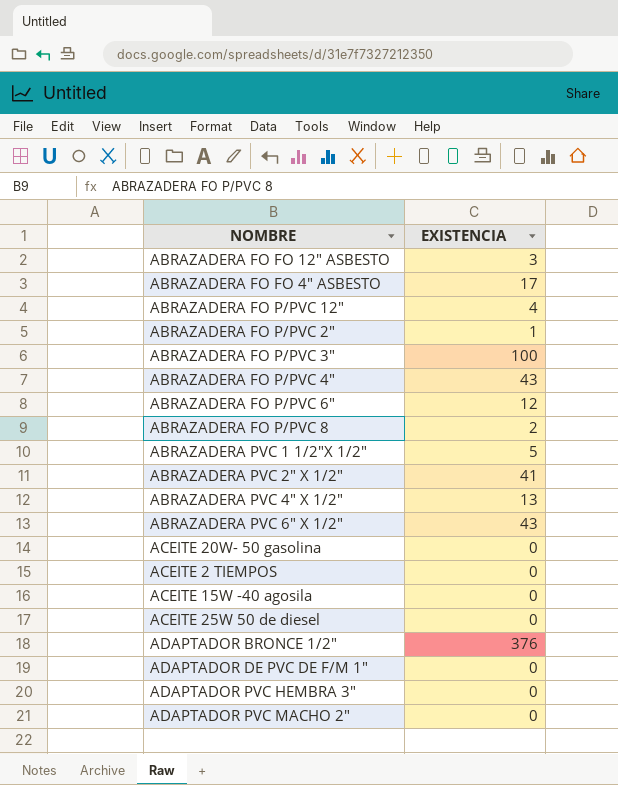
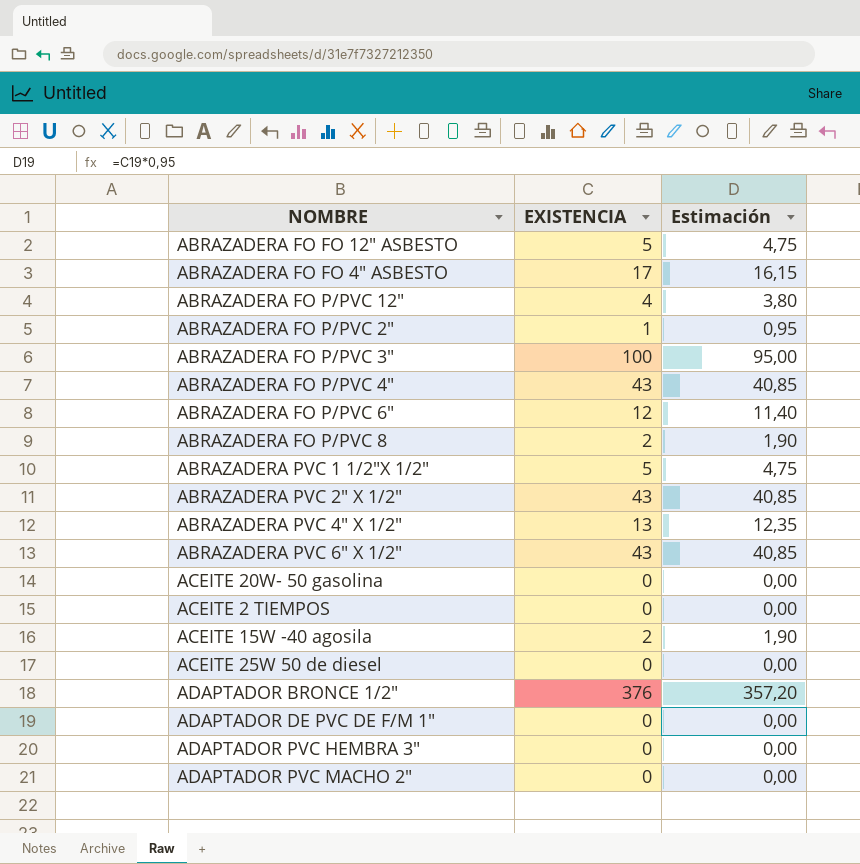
column Estimación | formula: none -> [EXISTENCIA] * 0,95
ABRAZADERA FO FO 12" ASBESTO | EXISTENCIA: 3 -> 5
ABRAZADERA PVC 2" X 1/2" | EXISTENCIA: 41 -> 43
ACEITE 15W -40 agosila | EXISTENCIA: 0 -> 2

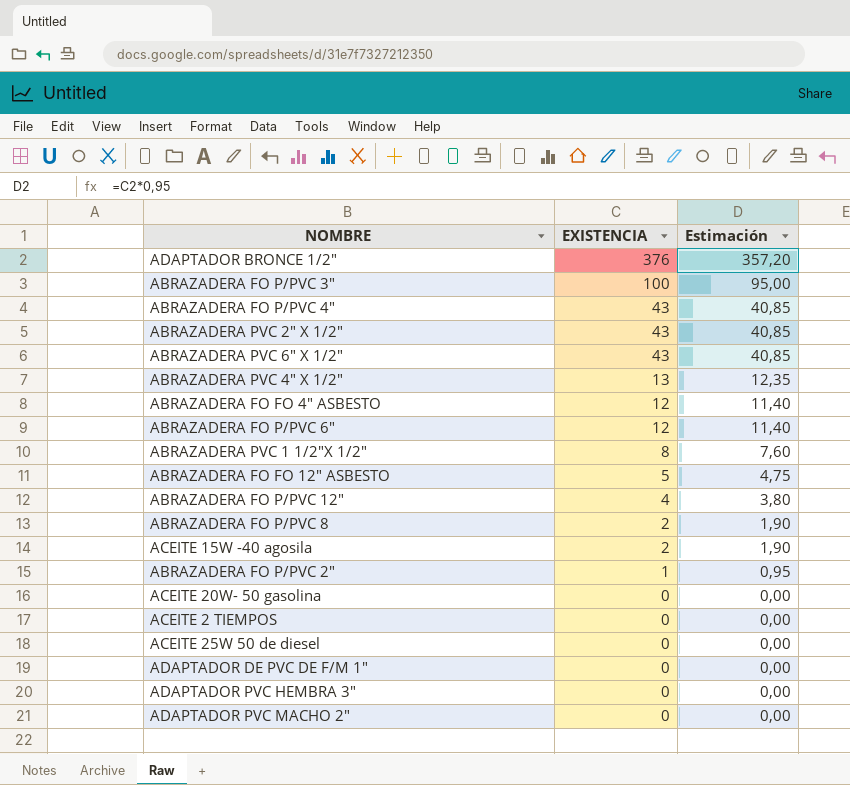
row order: none -> EXISTENCIA descending
ABRAZADERA FO FO 4" ASBESTO | EXISTENCIA: 17 -> 12
ABRAZADERA FO FO 4" ASBESTO | Estimación: 16,15 -> 11,40
ABRAZADERA PVC 1 1/2"X 1/2" | EXISTENCIA: 5 -> 8
ABRAZADERA PVC 1 1/2"X 1/2" | Estimación: 4,75 -> 7,60

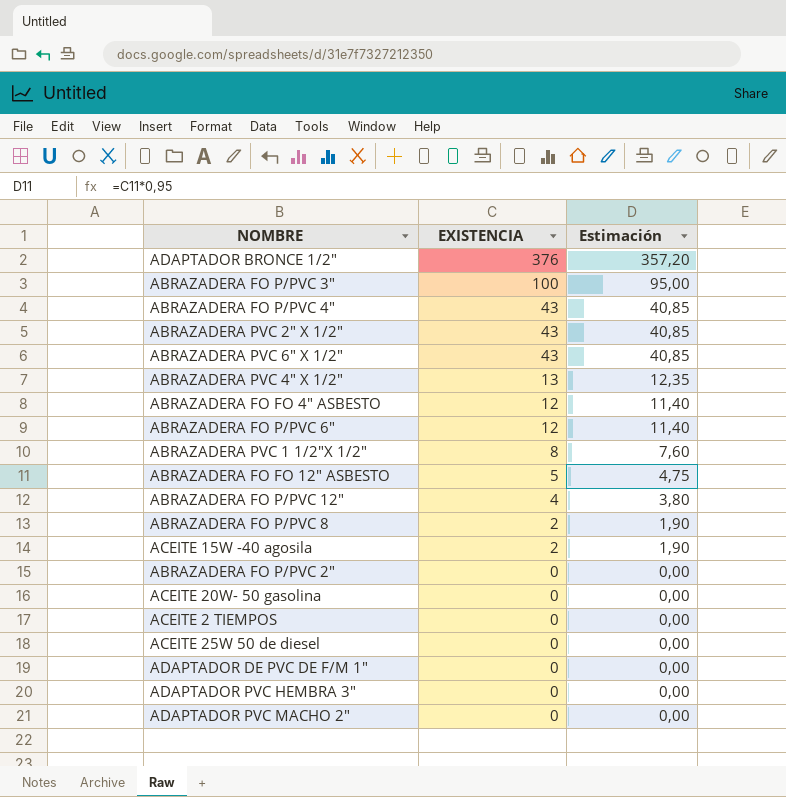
ABRAZADERA FO P/PVC 2" | EXISTENCIA: 1 -> 0
ABRAZADERA FO P/PVC 2" | Estimación: 0,95 -> 0,00

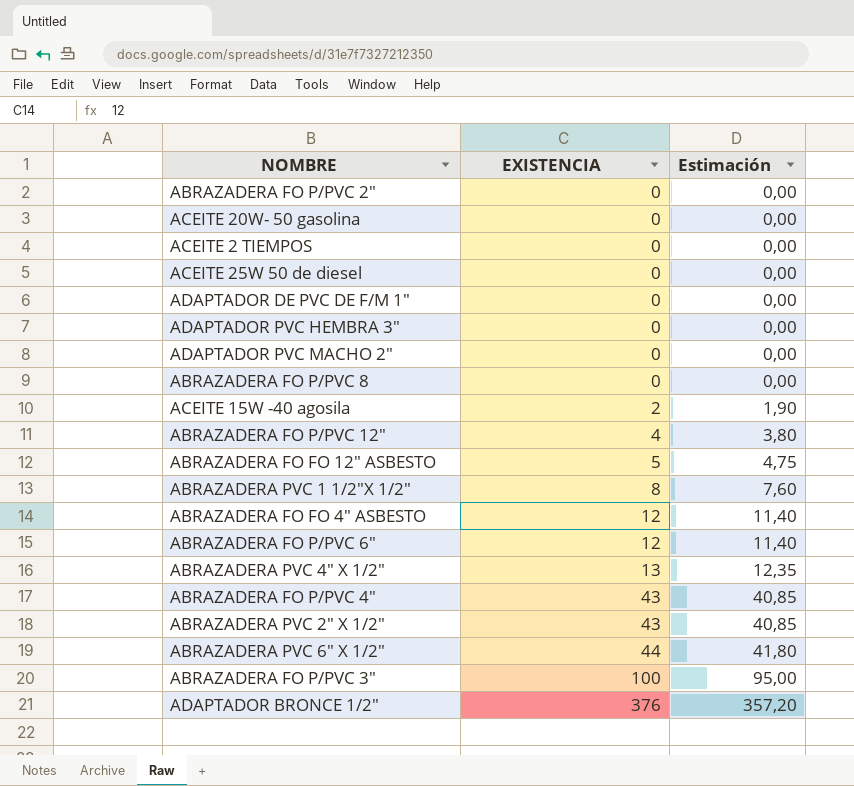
row order: EXISTENCIA descending -> EXISTENCIA ascending
ABRAZADERA FO P/PVC 8 | EXISTENCIA: 2 -> 0
ABRAZADERA FO P/PVC 8 | Estimación: 1,90 -> 0,00
ABRAZADERA PVC 6" X 1/2" | EXISTENCIA: 43 -> 44
ABRAZADERA PVC 6" X 1/2" | Estimación: 40,85 -> 41,80

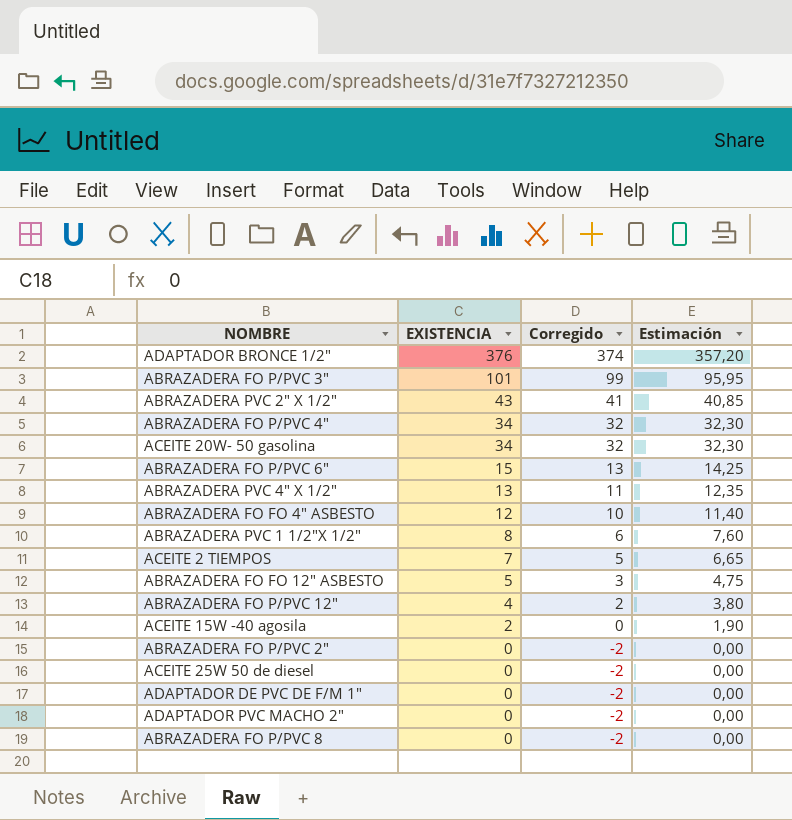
row order: EXISTENCIA ascending -> EXISTENCIA descending
column Corregido | formula: none -> [EXISTENCIA] - 2
row ADAPTADOR PVC HEMBRA 3": 0 | 0,00 -> none
row ABRAZADERA PVC 6" X 1/2": 44 | 41,80 -> none
ABRAZADERA FO P/PVC 3" | EXISTENCIA: 100 -> 101
ABRAZADERA FO P/PVC 3" | Estimación: 95,00 -> 95,95
ABRAZADERA FO P/PVC 4" | EXISTENCIA: 43 -> 34
ABRAZADERA FO P/PVC 4" | Estimación: 40,85 -> 32,30
ACEITE 20W- 50 gasolina | EXISTENCIA: 0 -> 34
ACEITE 20W- 50 gasolina | Estimación: 0,00 -> 32,30
ABRAZADERA FO P/PVC 6" | EXISTENCIA: 12 -> 15
ABRAZADERA FO P/PVC 6" | Estimación: 11,40 -> 14,25
ACEITE 2 TIEMPOS | EXISTENCIA: 0 -> 7
ACEITE 2 TIEMPOS | Estimación: 0,00 -> 6,65

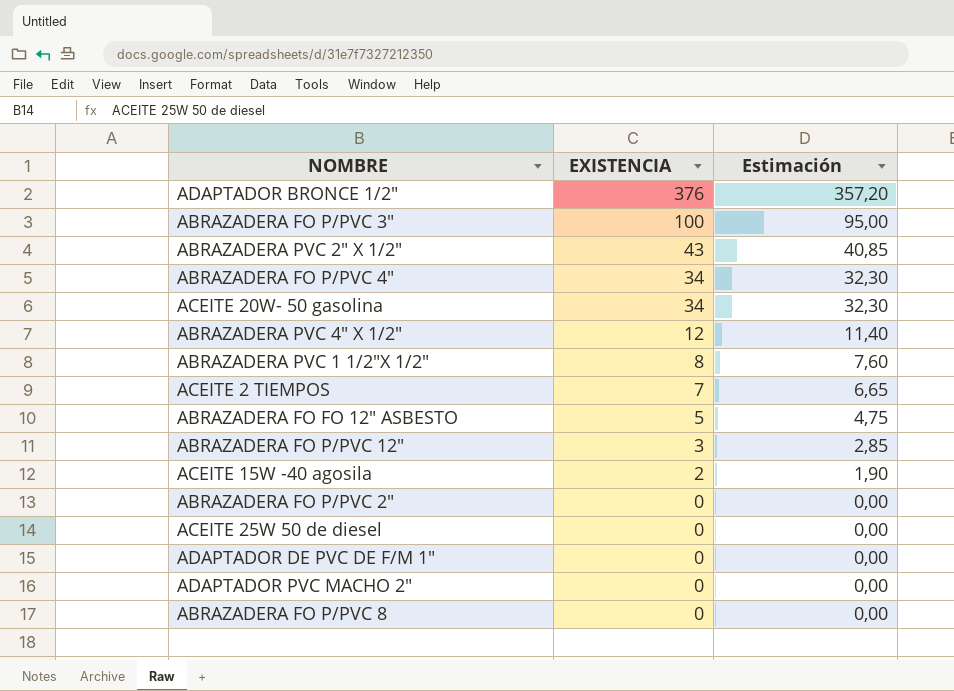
column Corregido | formula: [EXISTENCIA] - 2 -> none
row ABRAZADERA FO P/PVC 6": 15 | 13 | 14,25 -> none
row ABRAZADERA FO FO 4" ASBESTO: 12 | 10 | 11,40 -> none
ABRAZADERA FO P/PVC 3" | EXISTENCIA: 101 -> 100
ABRAZADERA FO P/PVC 3" | Estimación: 95,95 -> 95,00
ABRAZADERA PVC 4" X 1/2" | EXISTENCIA: 13 -> 12
ABRAZADERA PVC 4" X 1/2" | Estimación: 12,35 -> 11,40
ABRAZADERA FO P/PVC 12" | EXISTENCIA: 4 -> 3
ABRAZADERA FO P/PVC 12" | Estimación: 3,80 -> 2,85

